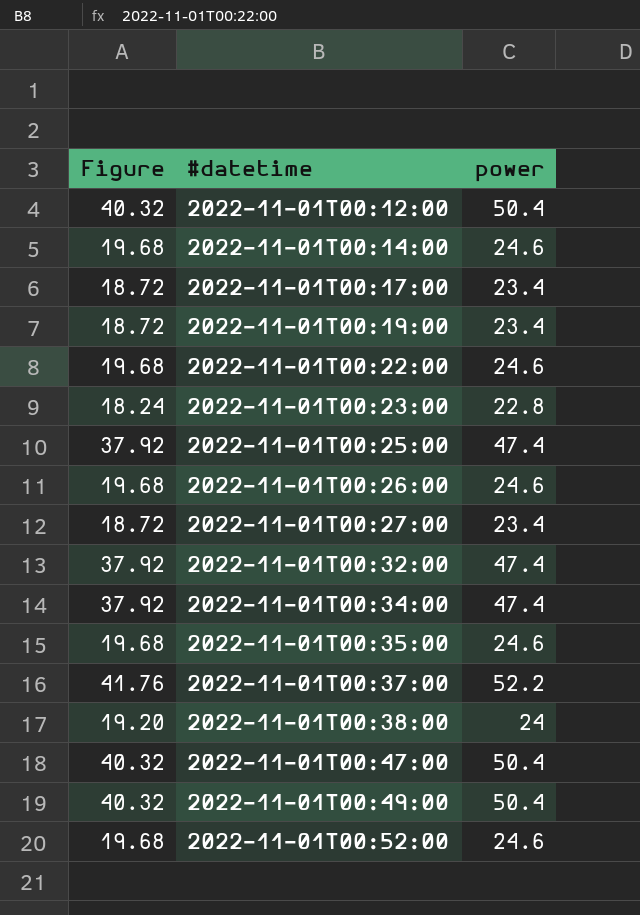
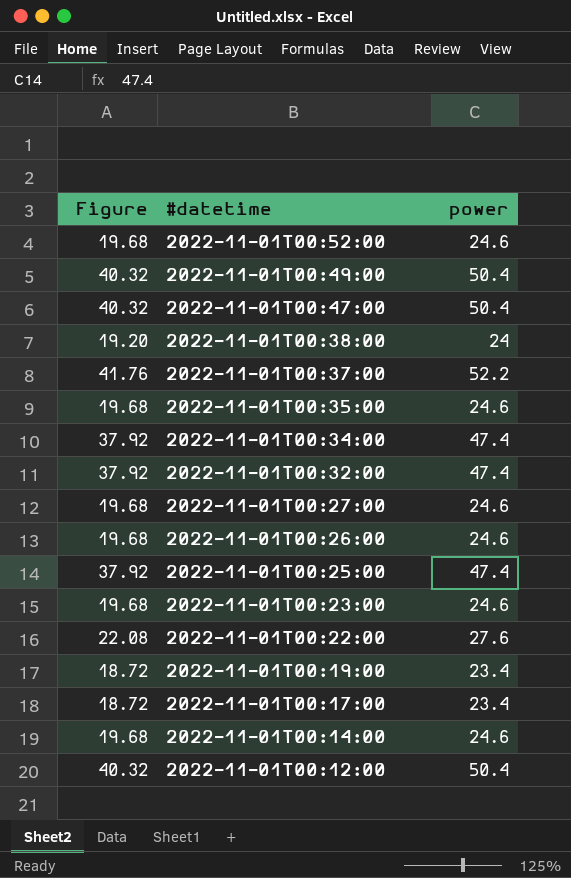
row order: #datetime ascending -> #datetime descending
2022-11-01T00:27:00 | Figure: 18.72 -> 19.68
2022-11-01T00:27:00 | power: 23.4 -> 24.6
2022-11-01T00:23:00 | Figure: 18.24 -> 19.68
2022-11-01T00:23:00 | power: 22.8 -> 24.6
2022-11-01T00:22:00 | Figure: 19.68 -> 22.08
2022-11-01T00:22:00 | power: 24.6 -> 27.6

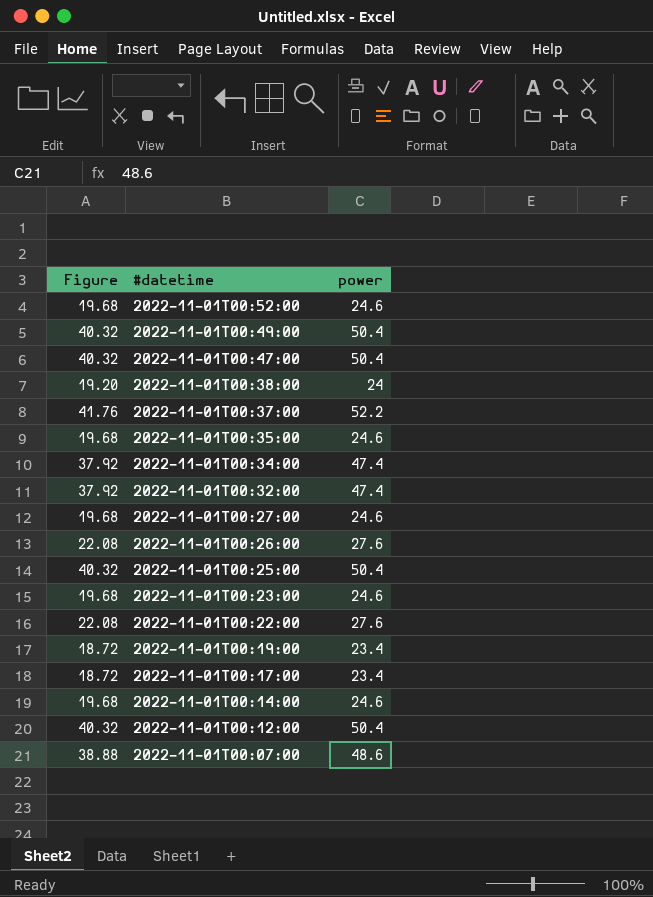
2022-11-01T00:26:00 | Figure: 19.68 -> 22.08
2022-11-01T00:26:00 | power: 24.6 -> 27.6
2022-11-01T00:25:00 | Figure: 37.92 -> 40.32
2022-11-01T00:25:00 | power: 47.4 -> 50.4
row 2022-11-01T00:07:00: none -> 38.88 | 48.6

